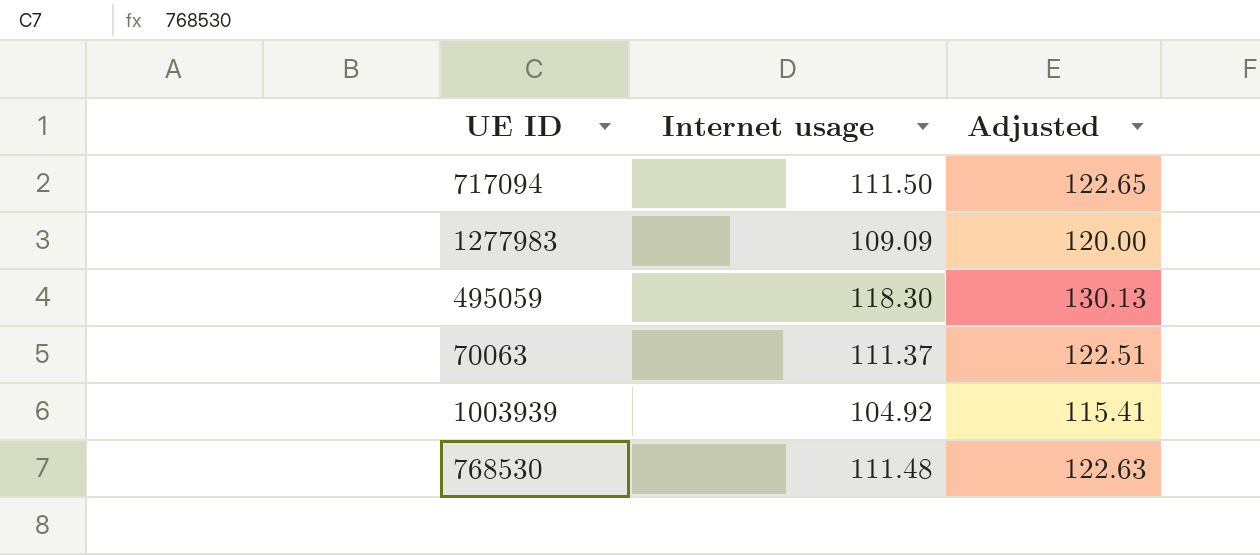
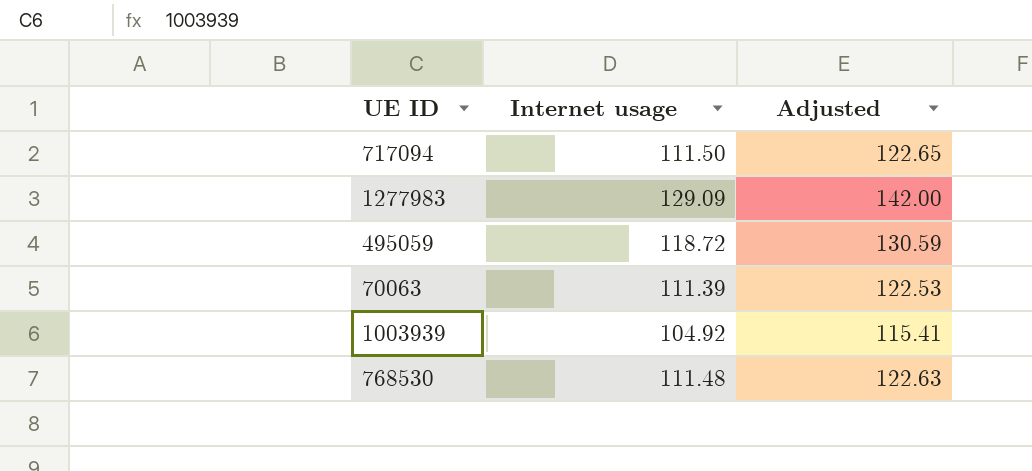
1277983 | Internet usage: 109.09 -> 129.09
1277983 | Adjusted: 120.00 -> 142.00
495059 | Internet usage: 118.30 -> 118.72
495059 | Adjusted: 130.13 -> 130.59
70063 | Internet usage: 111.37 -> 111.39
70063 | Adjusted: 122.51 -> 122.53

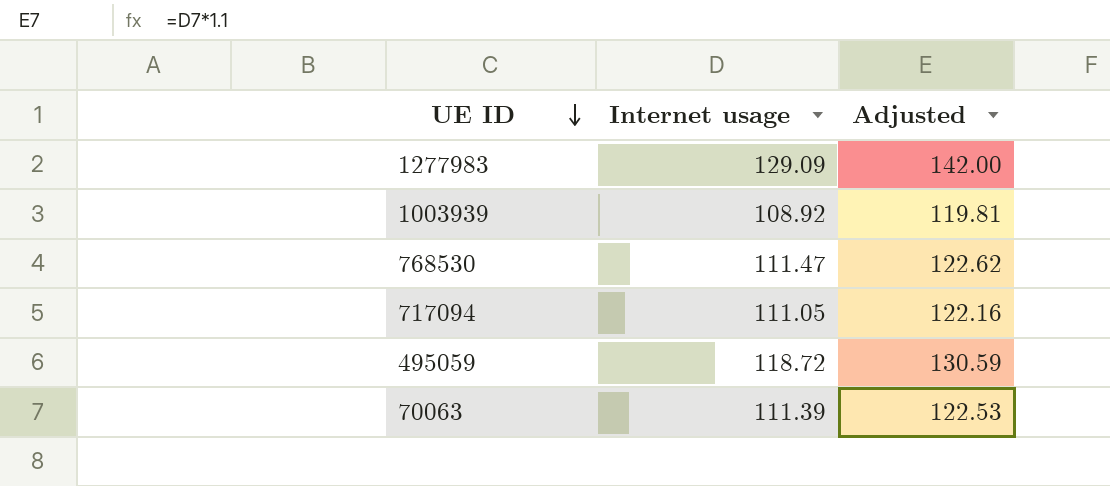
row order: none -> UE ID descending
1003939 | Internet usage: 104.92 -> 108.92
1003939 | Adjusted: 115.41 -> 119.81
768530 | Internet usage: 111.48 -> 111.47
768530 | Adjusted: 122.63 -> 122.62
717094 | Internet usage: 111.50 -> 111.05
717094 | Adjusted: 122.65 -> 122.16

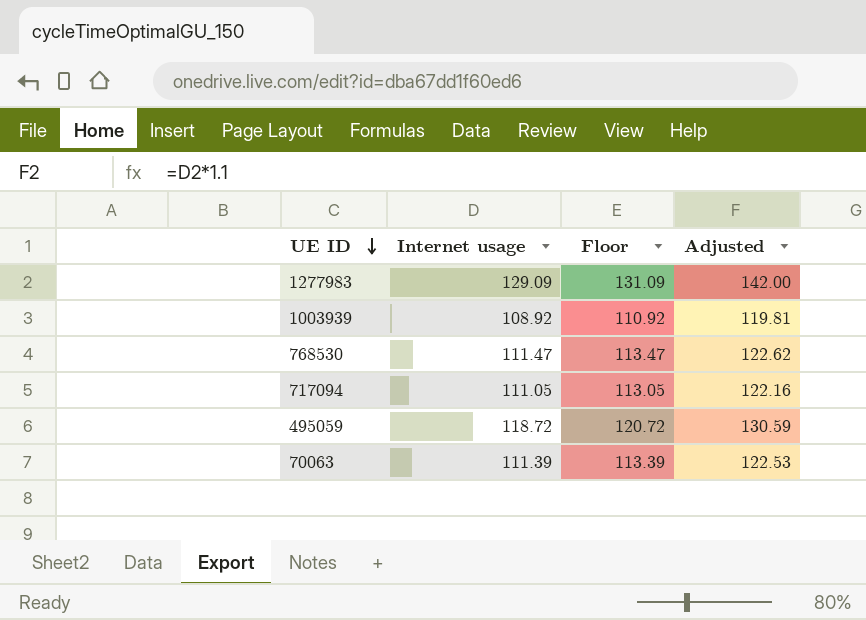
column Floor | formula: none -> [Internet usage] + 2

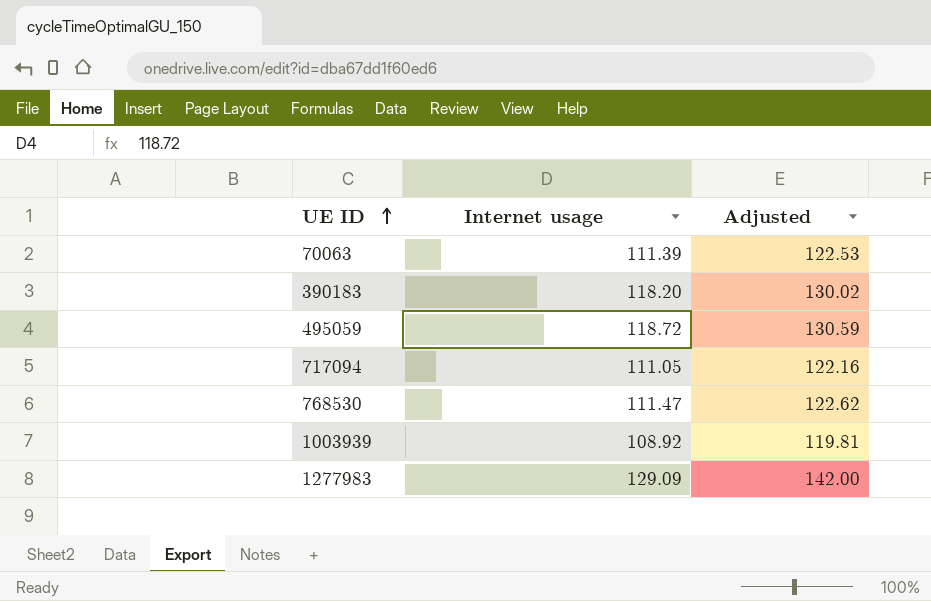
row order: UE ID descending -> UE ID ascending
column Floor | formula: [Internet usage] + 2 -> none
row 390183: none -> 118.20 | 130.02

